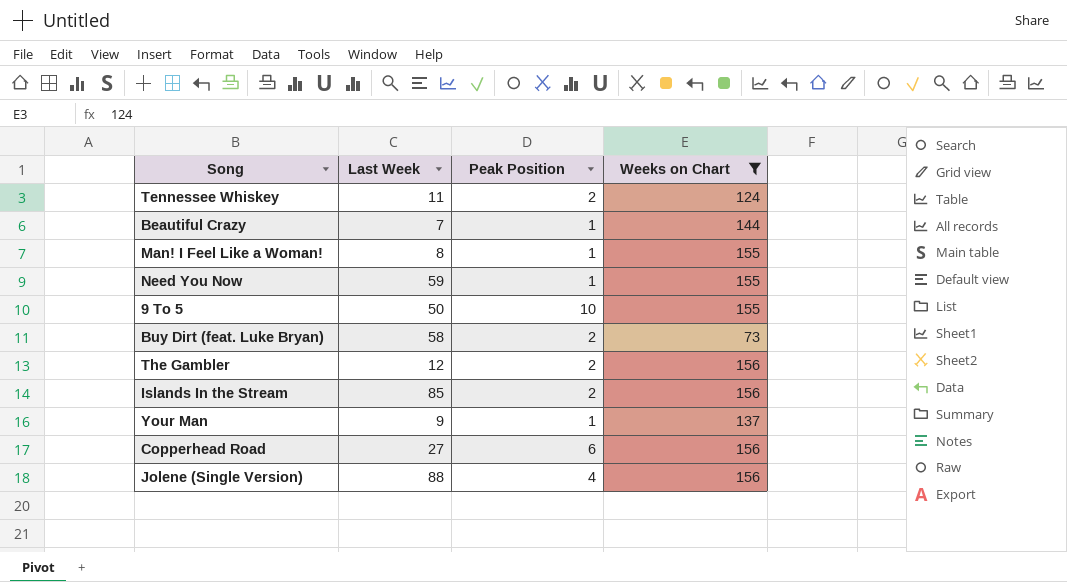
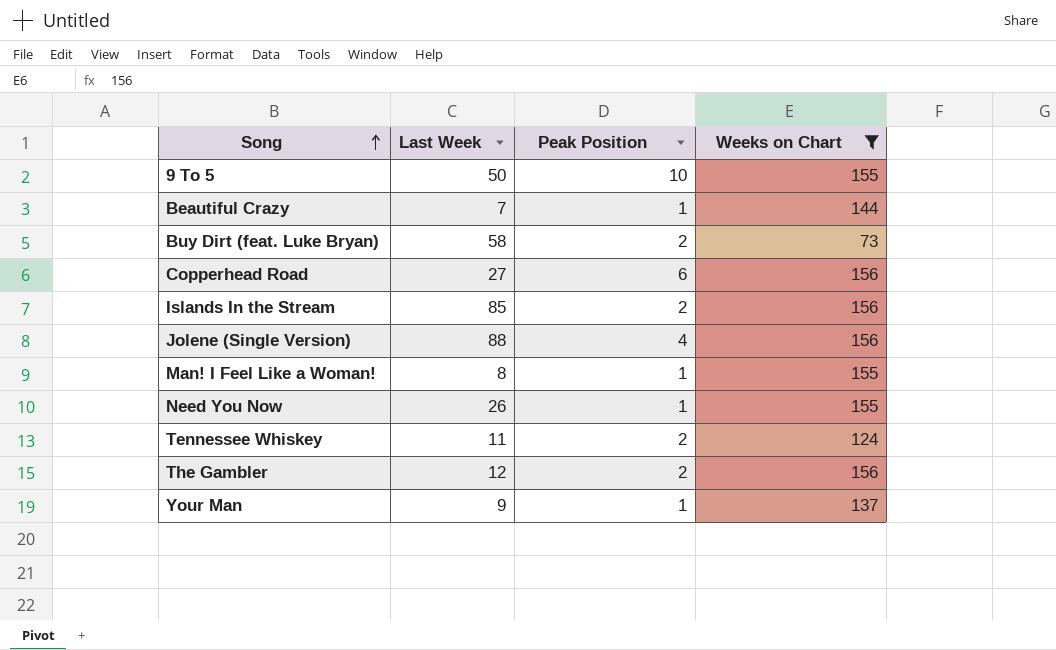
row order: none -> Song ascending
Need You Now | Last Week: 59 -> 26

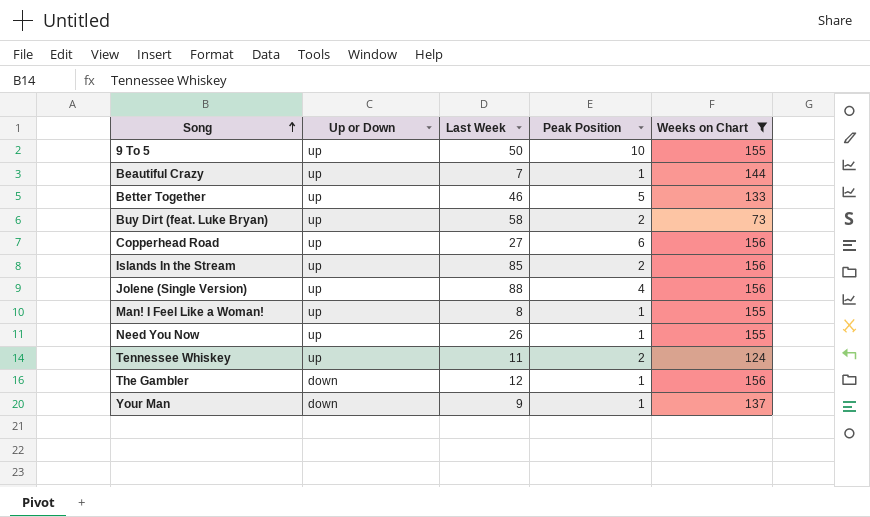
column Up or Down | position: none -> 2
row Better Together: none -> up | 46 | 5 | 133
The Gambler | Peak Position: 2 -> 1

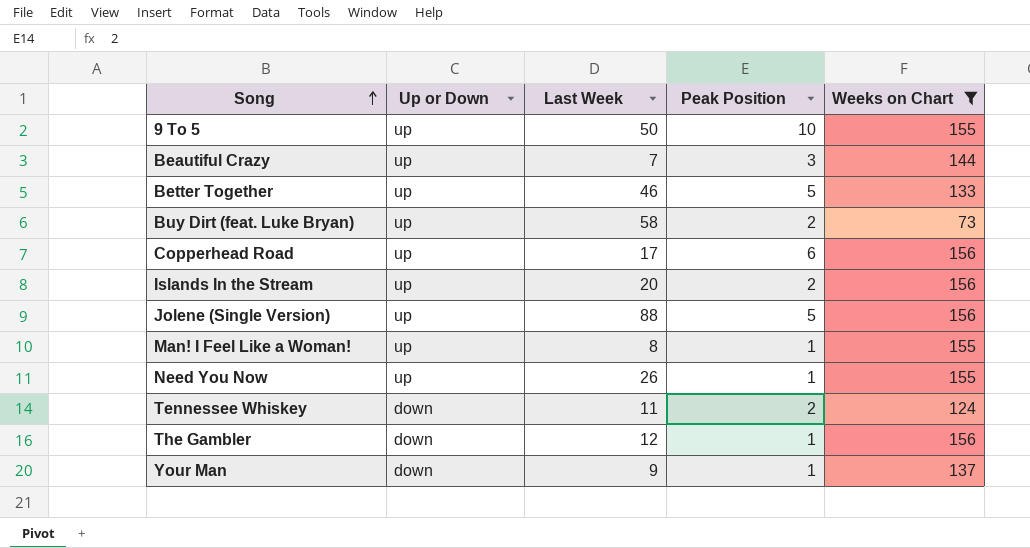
Beautiful Crazy | Peak Position: 1 -> 3
Copperhead Road | Last Week: 27 -> 17
Islands In the Stream | Last Week: 85 -> 20
Jolene (Single Version) | Peak Position: 4 -> 5
Tennessee Whiskey | Up or Down: up -> down

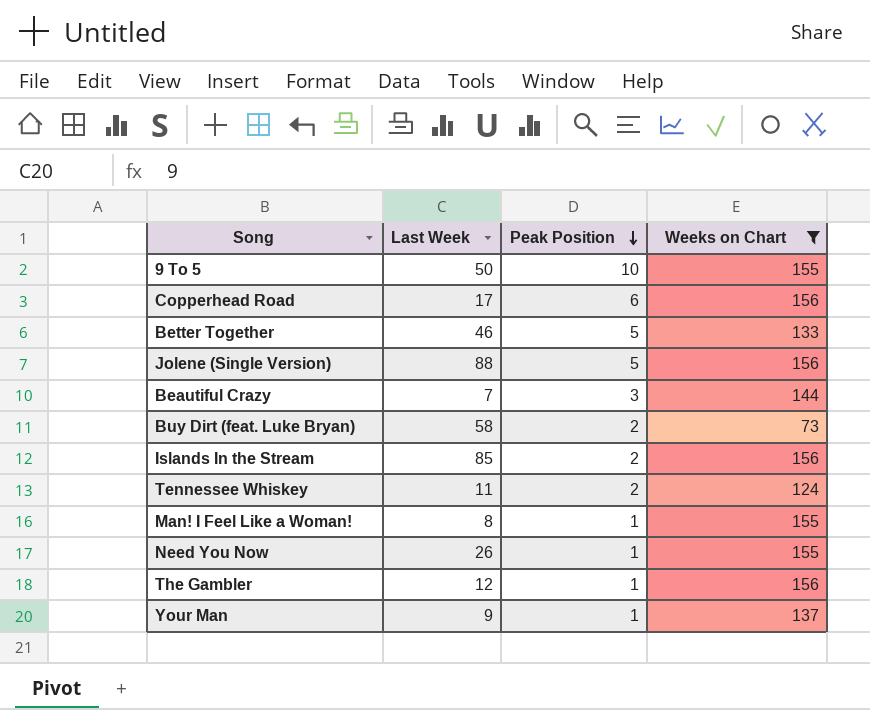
row order: Song ascending -> Peak Position descending
column Up or Down | position: 2 -> none
Islands In the Stream | Last Week: 20 -> 85

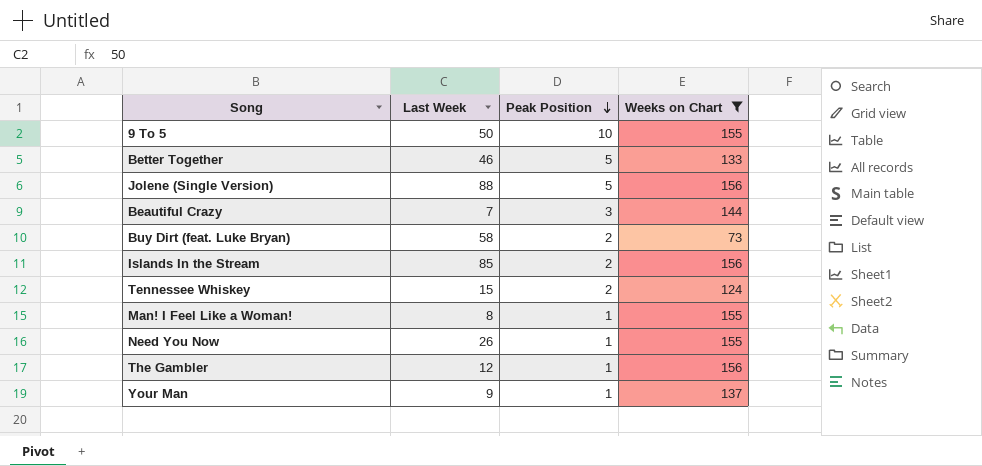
row Copperhead Road: 17 | 6 | 156 -> none
Tennessee Whiskey | Last Week: 11 -> 15

